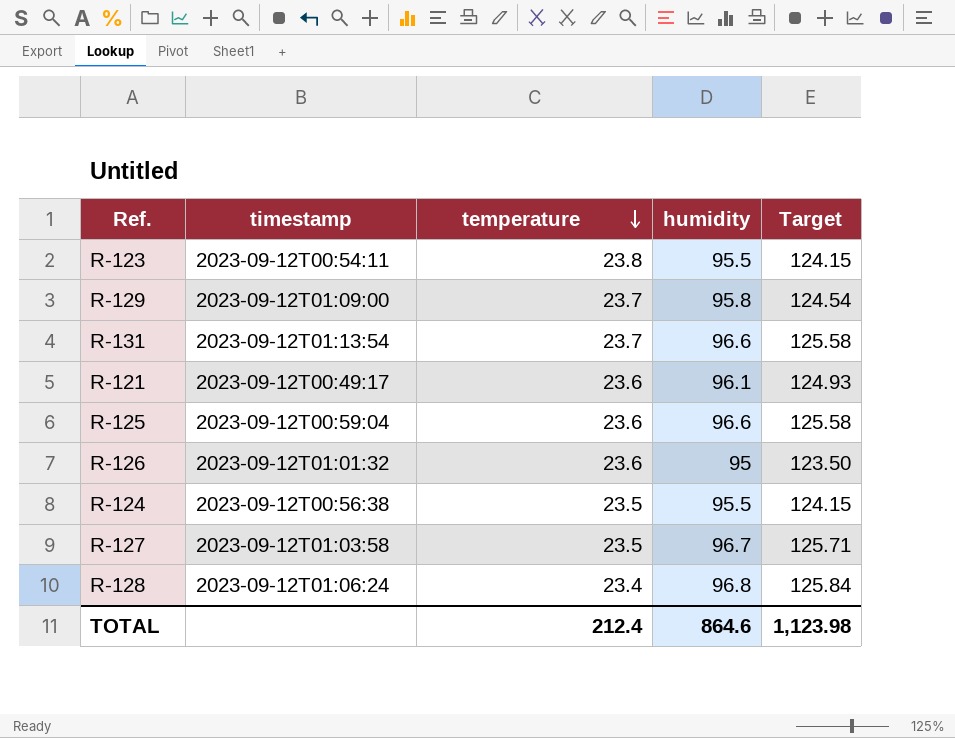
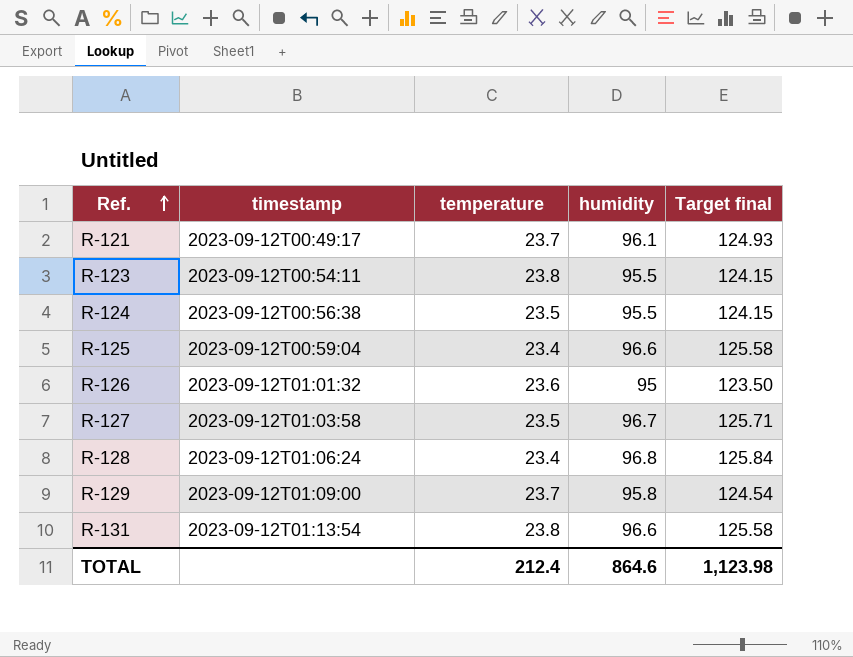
row order: temperature descending -> Ref. ascending
column name: Target -> Target final
R-121 | temperature: 23.6 -> 23.7
R-125 | temperature: 23.6 -> 23.4
R-131 | temperature: 23.7 -> 23.8

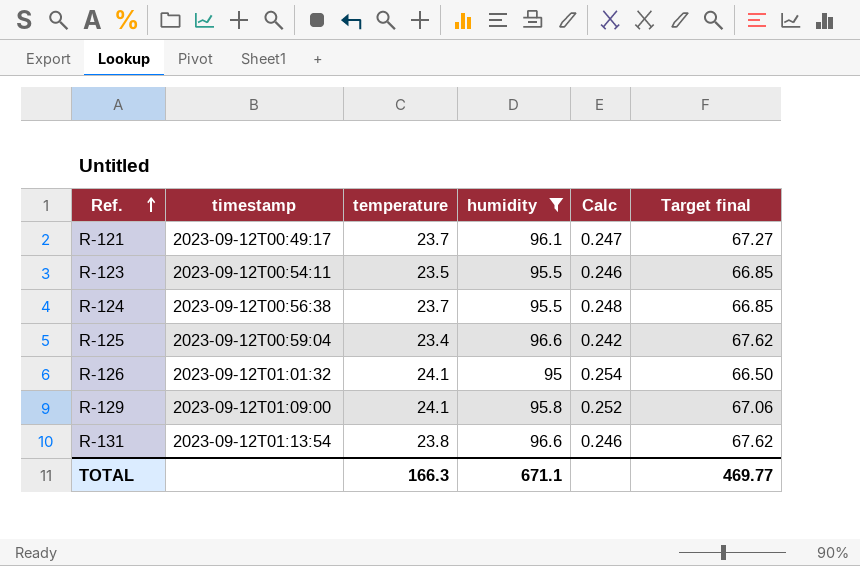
filter: none -> humidity <= 96.6
column Calc | formula: none -> [temperature] / [humidity]
column Target final | formula: [humidity] * 1.3 -> [humidity] * 0.7
R-123 | temperature: 23.8 -> 23.5
R-124 | temperature: 23.5 -> 23.7
R-126 | temperature: 23.6 -> 24.1
R-129 | temperature: 23.7 -> 24.1
TOTAL | temperature: 212.4 -> 166.3
TOTAL | humidity: 864.6 -> 671.1
TOTAL | Target final: 1,123.98 -> 469.77

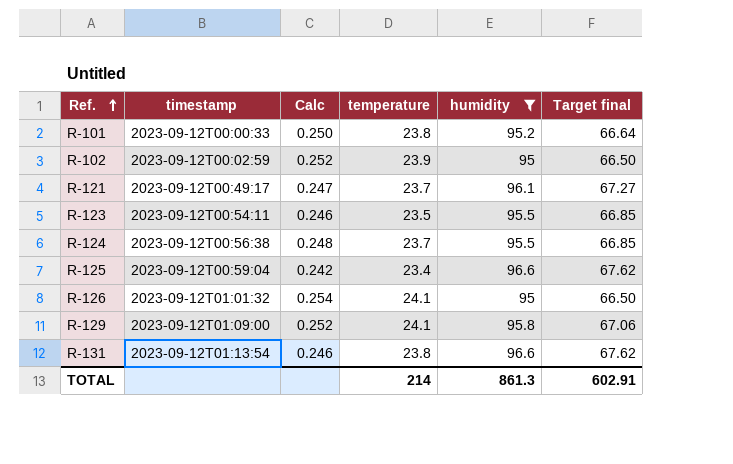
column Calc | position: 5 -> 3
row R-101: none -> 2023-09-12T00:00:33 | 0.250 | 23.8 | 95.2 | 66.64
row R-102: none -> 2023-09-12T00:02:59 | 0.252 | 23.9 | 95 | 66.50
TOTAL | temperature: 166.3 -> 214
TOTAL | humidity: 671.1 -> 861.3
TOTAL | Target final: 469.77 -> 602.91

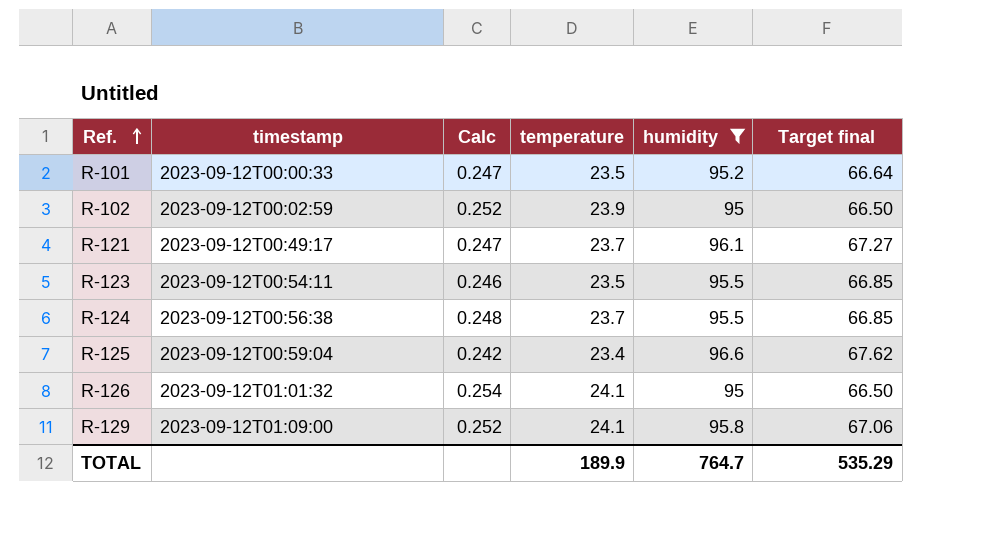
row R-131: 2023-09-12T01:13:54 | 0.246 | 23.8 | 96.6 | 67.62 -> none
R-101 | Calc: 0.250 -> 0.247
R-101 | temperature: 23.8 -> 23.5
TOTAL | temperature: 214 -> 189.9
TOTAL | humidity: 861.3 -> 764.7
TOTAL | Target final: 602.91 -> 535.29

